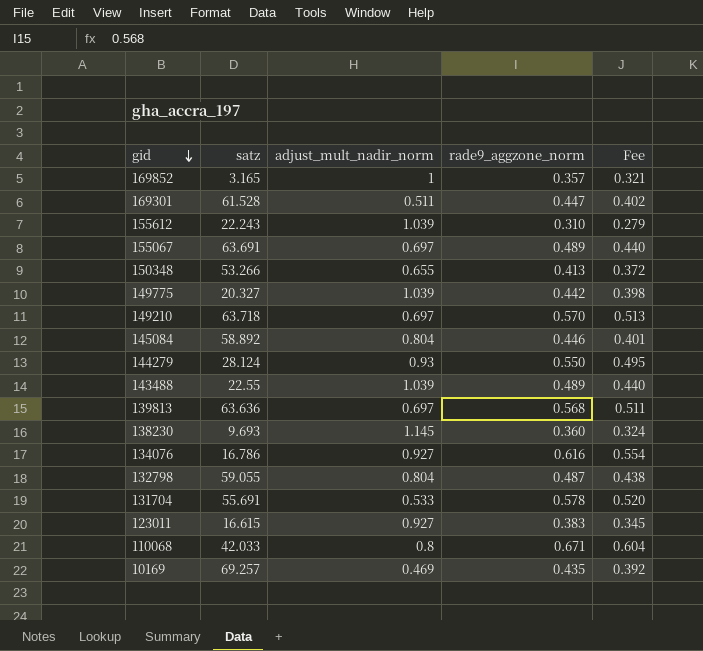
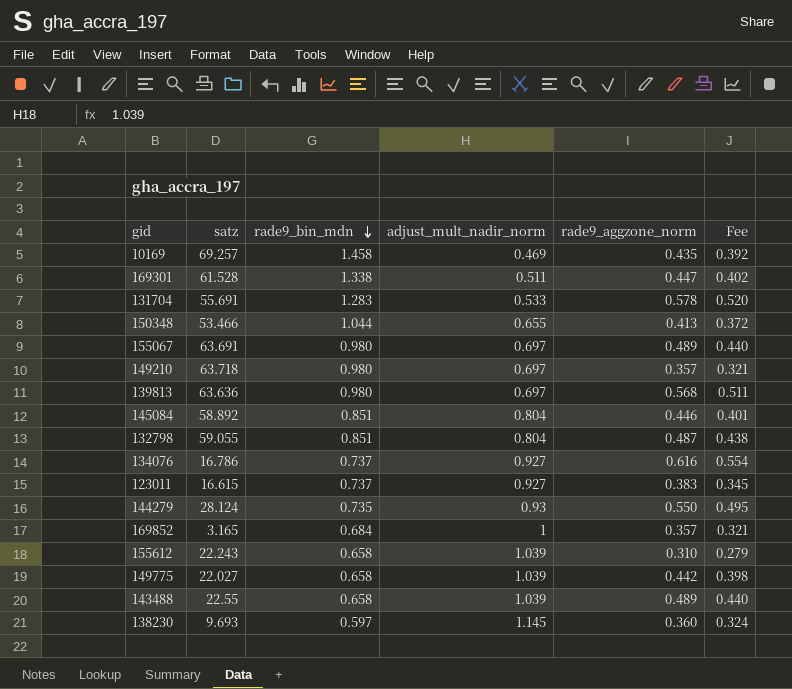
row order: gid descending -> rade9_bin_mdn descending
column rade9_bin_mdn | position: none -> 3
row 110068: 42.033 | 0.8 | 0.671 | 0.604 -> none
150348 | satz: 53.266 -> 53.466
149210 | rade9_aggzone_norm: 0.570 -> 0.357
149210 | Fee: 0.513 -> 0.321
149775 | satz: 20.327 -> 22.027

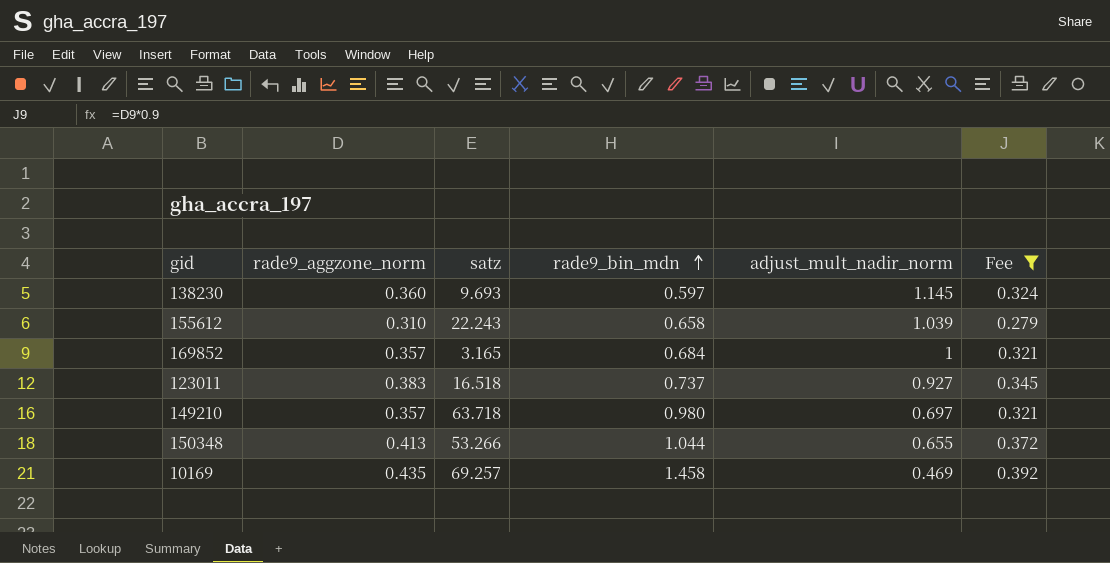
filter: none -> Fee <= 0.392
row order: rade9_bin_mdn descending -> rade9_bin_mdn ascending
column rade9_aggzone_norm | position: 5 -> 2
123011 | satz: 16.615 -> 16.518
150348 | satz: 53.466 -> 53.266

